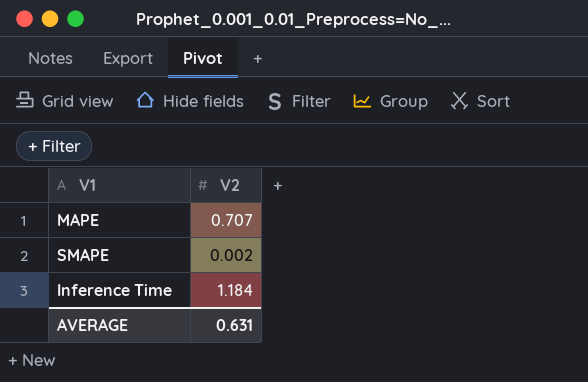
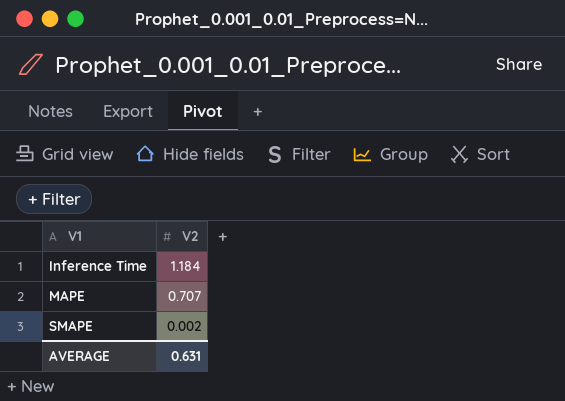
row order: none -> V1 ascending

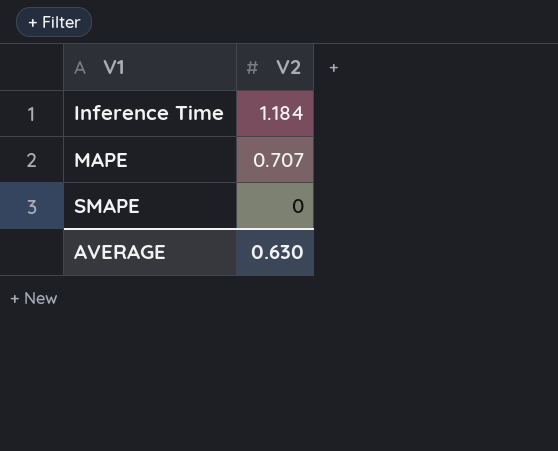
SMAPE | V2: 0.002 -> 0
AVERAGE | V2: 0.631 -> 0.630

